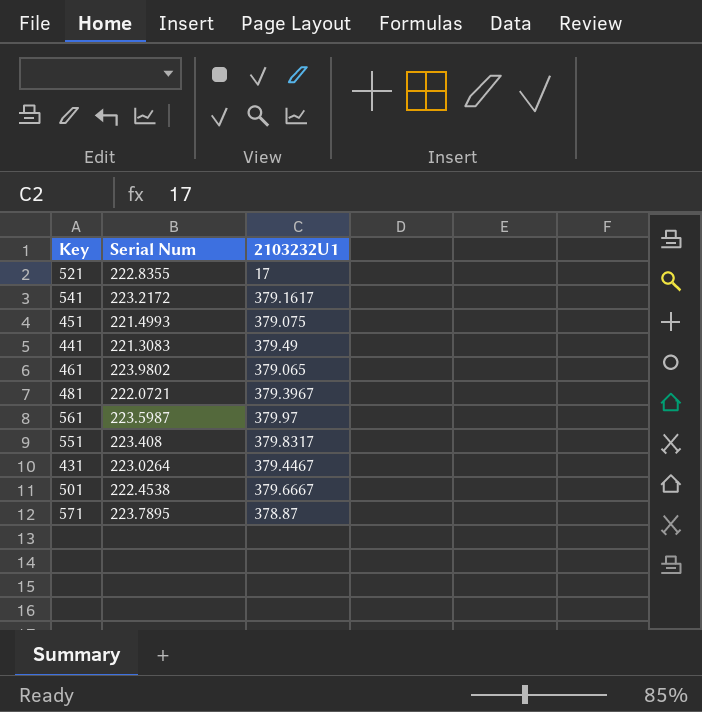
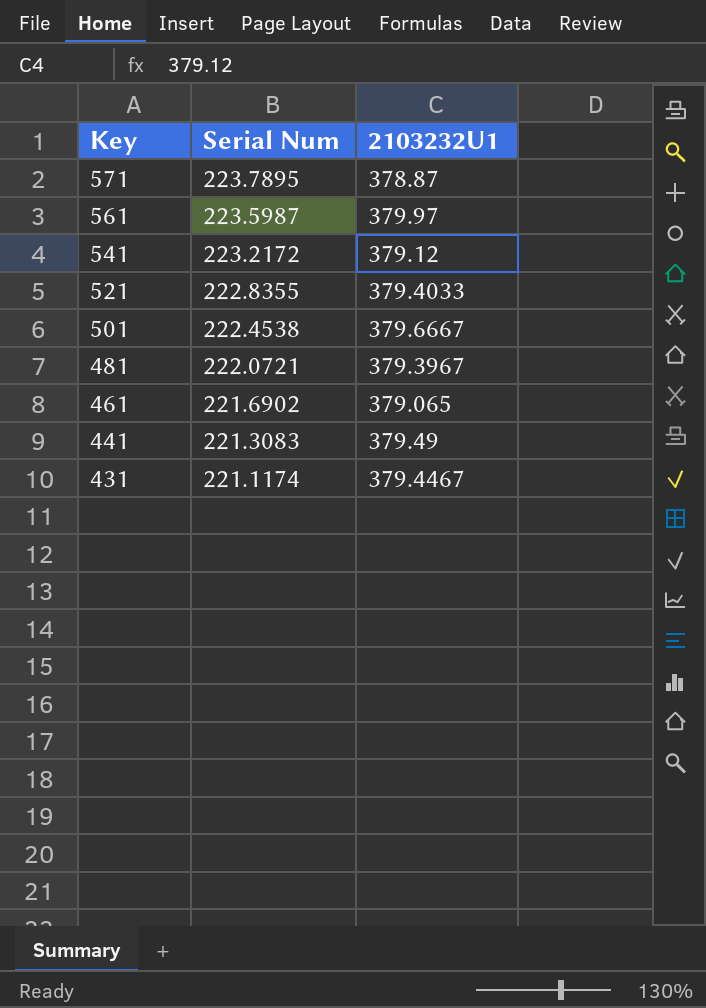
row order: none -> Key descending
row 451: 221.4993 | 379.075 -> none
row 551: 223.408 | 379.8317 -> none
541 | 2103232U1: 379.1617 -> 379.12
521 | 2103232U1: 17 -> 379.4033
461 | Serial Num: 223.9802 -> 221.6902
431 | Serial Num: 223.0264 -> 221.1174

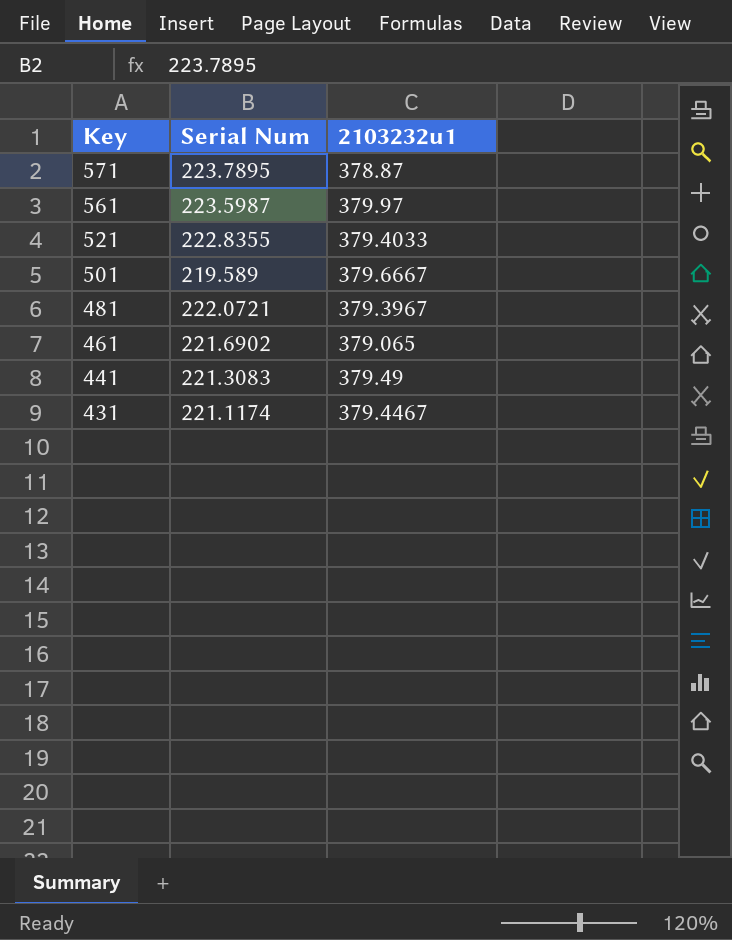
column name: 2103232U1 -> 2103232u1
row 541: 223.2172 | 379.12 -> none
501 | Serial Num: 222.4538 -> 219.589

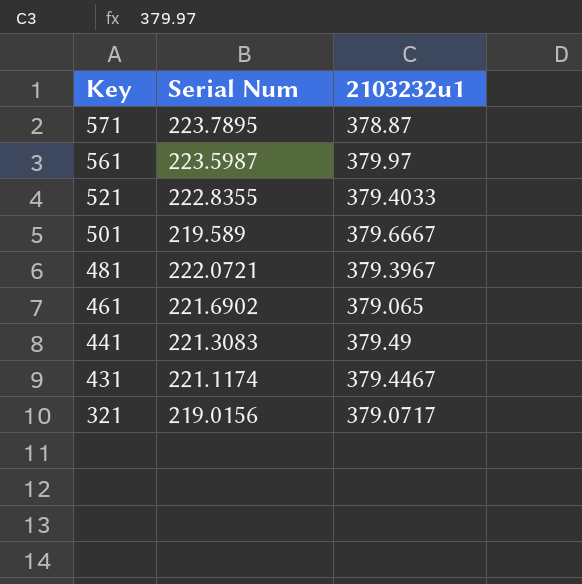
row 321: none -> 219.0156 | 379.0717

